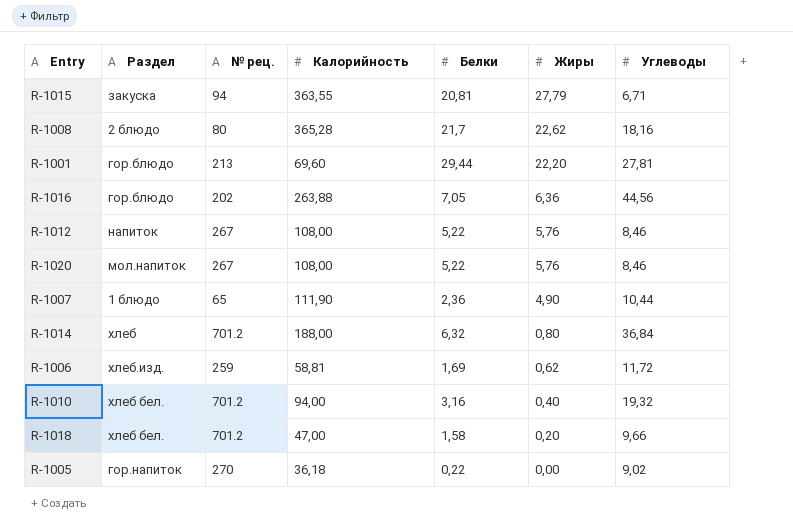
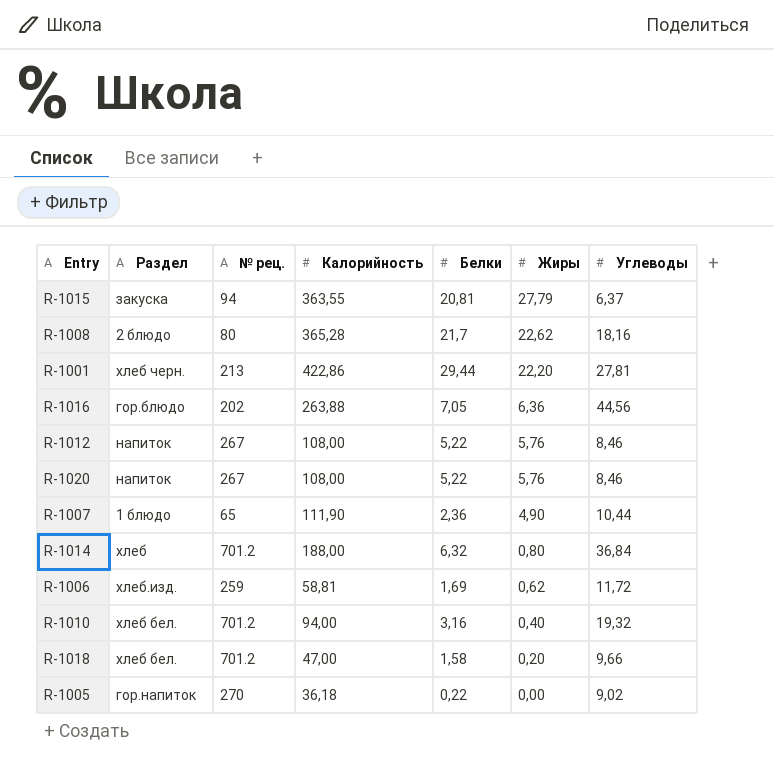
R-1015 | Углеводы: 6,71 -> 6,37
R-1001 | Раздел: гор.блюдо -> хлеб черн.
R-1001 | Калорийность: 69,60 -> 422,86
R-1020 | Раздел: мол.напиток -> напиток

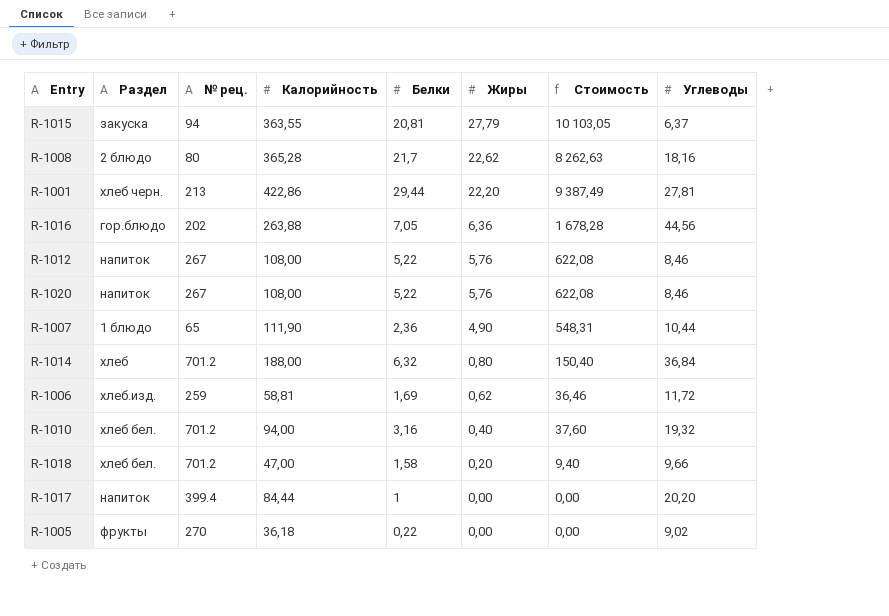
column Стоимость | formula: none -> [Калорийность] * [Жиры]
row R-1017: none -> напиток | 399.4 | 84,44 | 1 | 0,00 | 0,00 | 20,20
R-1005 | Раздел: гор.напиток -> фрукты

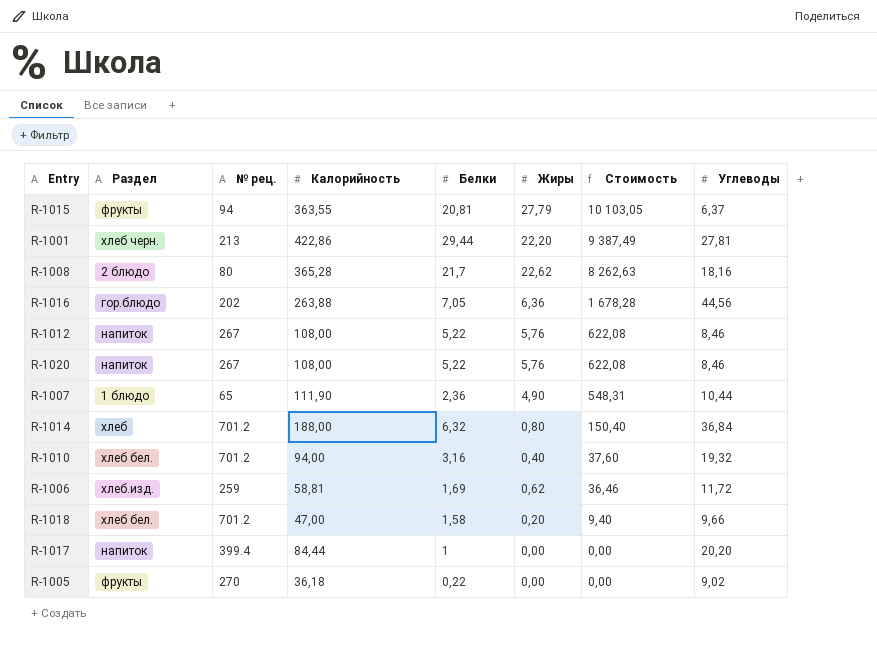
row order: Жиры descending -> Стоимость descending
R-1015 | Раздел: закуска -> фрукты

